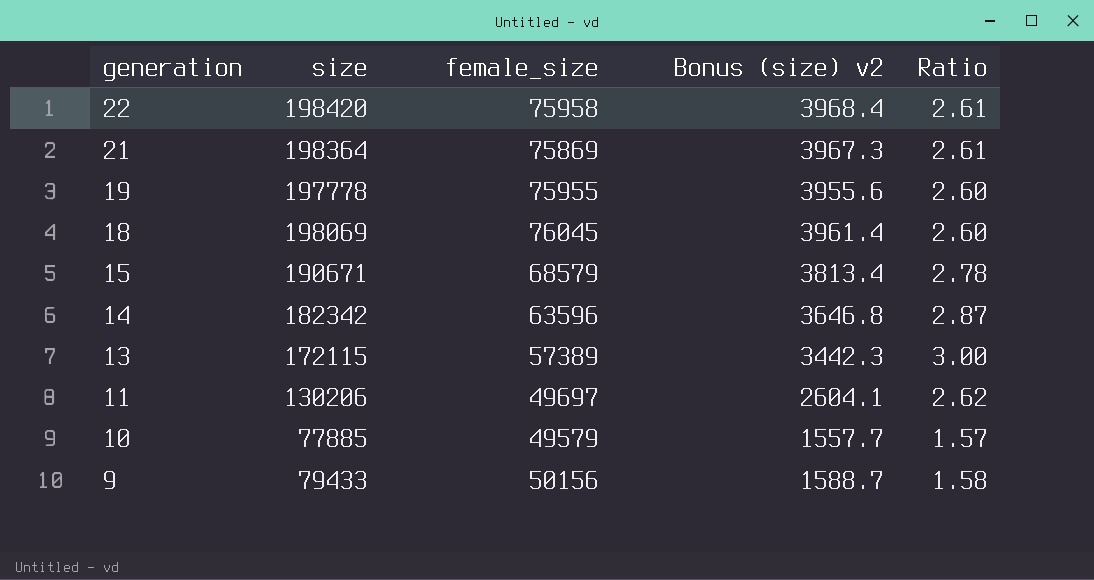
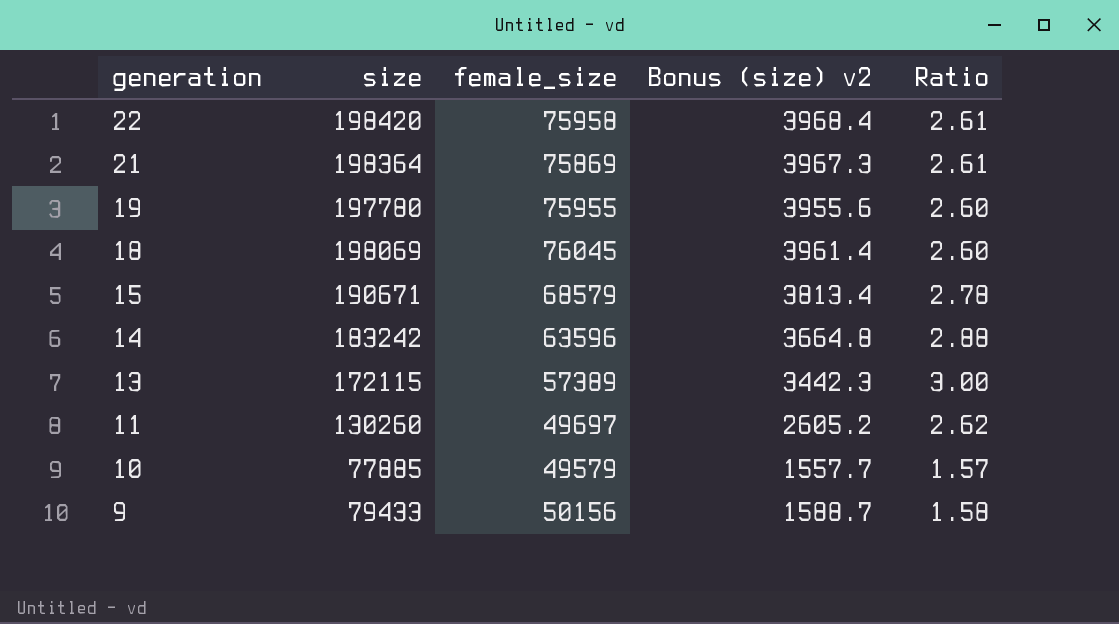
19 | size: 197778 -> 197780
14 | size: 182342 -> 183242
14 | Bonus (size) v2: 3646.8 -> 3664.8
14 | Ratio: 2.87 -> 2.88
11 | size: 130206 -> 130260
11 | Bonus (size) v2: 2604.1 -> 2605.2

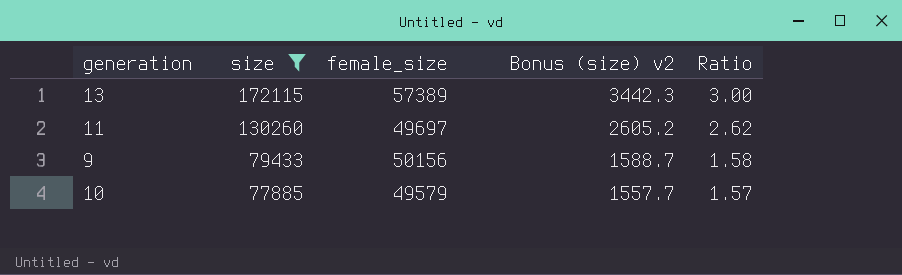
filter: none -> size <= 172115
row order: generation descending -> size descending

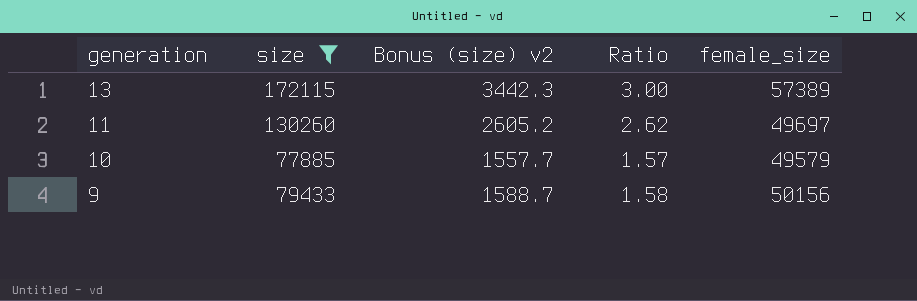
row order: size descending -> generation descending
column female_size | position: 3 -> 5

